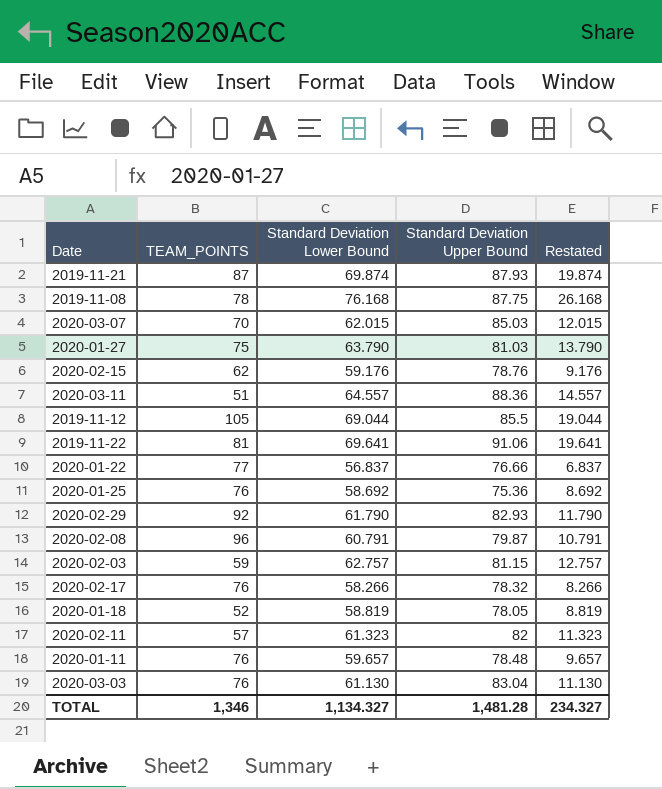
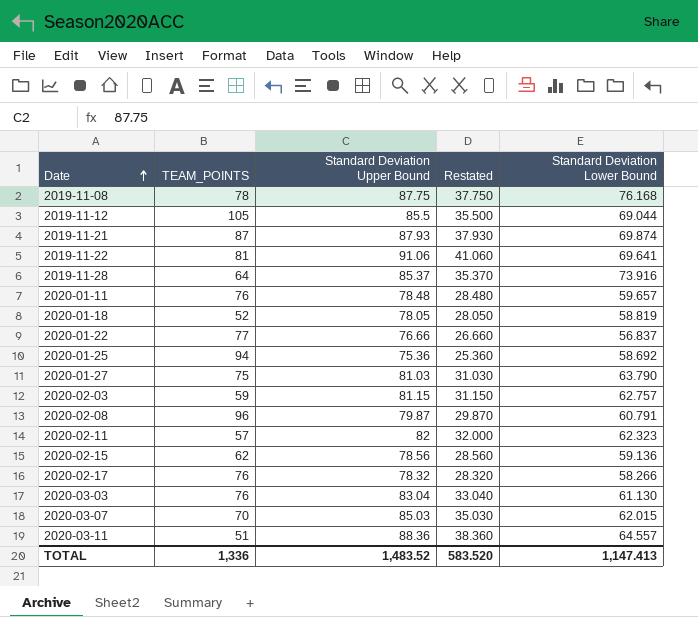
row order: none -> Date ascending
column Restated | formula: [Standard Deviation Lower Bound] - 50 -> [Standard Deviation Upper Bound] - 50
column Standard Deviation Lower Bound | position: 3 -> 5
row 2020-02-29: 92 | 61.790 | 82.93 | 11.790 -> none
row 2019-11-28: none -> 64 | 85.37 | 35.370 | 73.916
2020-01-25 | TEAM_POINTS: 76 -> 94
2020-02-11 | Standard Deviation Lower Bound: 61.323 -> 62.323
2020-02-15 | Standard Deviation Upper Bound: 78.76 -> 78.56
2020-02-15 | Standard Deviation Lower Bound: 59.176 -> 59.136
TOTAL | TEAM_POINTS: 1,346 -> 1,336
TOTAL | Standard Deviation Upper Bound: 1,481.28 -> 1,483.52
TOTAL | Restated: 234.327 -> 583.520
TOTAL | Standard Deviation Lower Bound: 1,134.327 -> 1,147.413

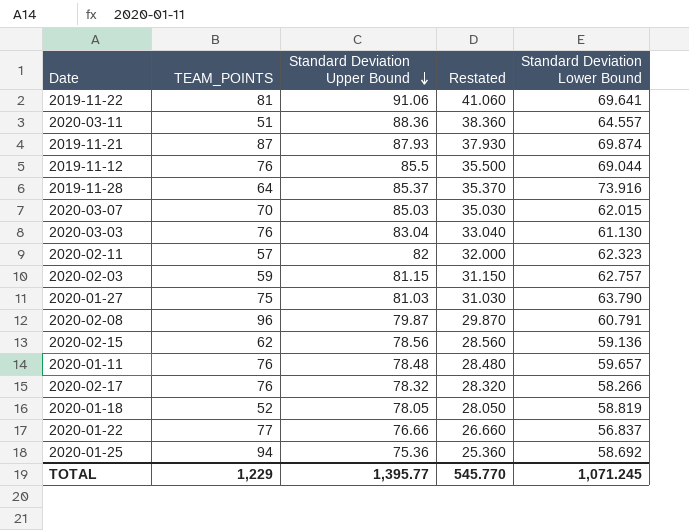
row order: Date ascending -> Standard Deviation Upper Bound descending
row 2019-11-08: 78 | 87.75 | 37.750 | 76.168 -> none
2019-11-12 | TEAM_POINTS: 105 -> 76
TOTAL | TEAM_POINTS: 1,336 -> 1,229
TOTAL | Standard Deviation Upper Bound: 1,483.52 -> 1,395.77
TOTAL | Restated: 583.520 -> 545.770
TOTAL | Standard Deviation Lower Bound: 1,147.413 -> 1,071.245

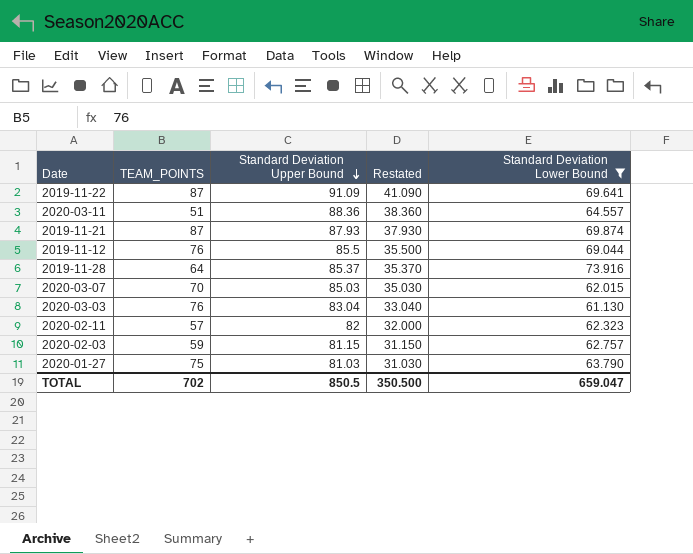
filter: none -> Standard Deviation Lower Bound >= 61.130
2019-11-22 | TEAM_POINTS: 81 -> 87
2019-11-22 | Standard Deviation Upper Bound: 91.06 -> 91.09
2019-11-22 | Restated: 41.060 -> 41.090
TOTAL | TEAM_POINTS: 1,229 -> 702
TOTAL | Standard Deviation Upper Bound: 1,395.77 -> 850.5
TOTAL | Restated: 545.770 -> 350.500
TOTAL | Standard Deviation Lower Bound: 1,071.245 -> 659.047

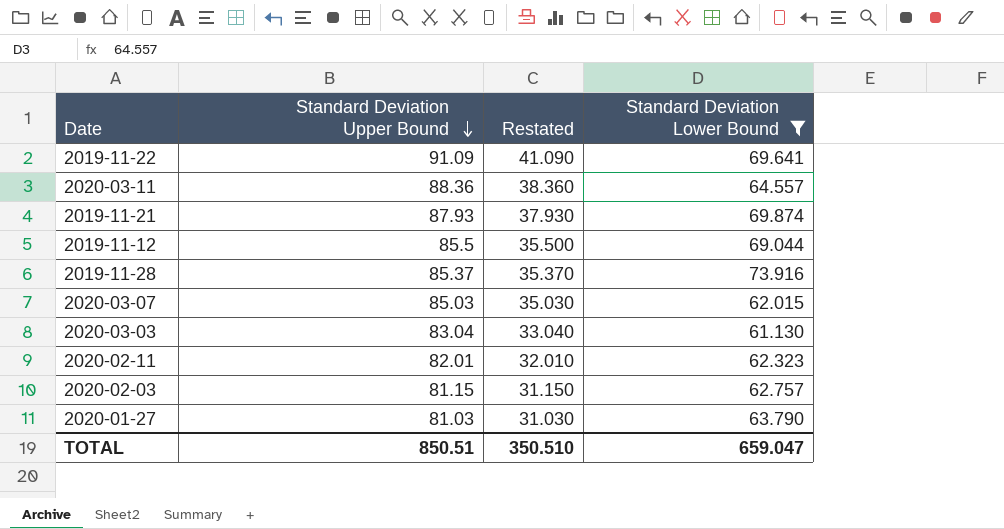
column TEAM_POINTS | position: 2 -> none
2020-02-11 | Standard Deviation Upper Bound: 82 -> 82.01
2020-02-11 | Restated: 32.000 -> 32.010
TOTAL | Standard Deviation Upper Bound: 850.5 -> 850.51
TOTAL | Restated: 350.500 -> 350.510

